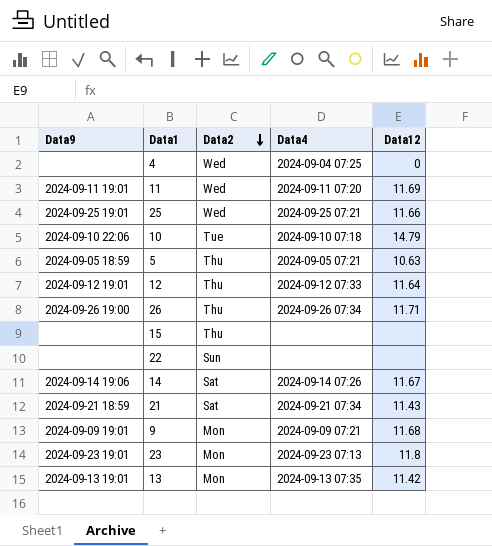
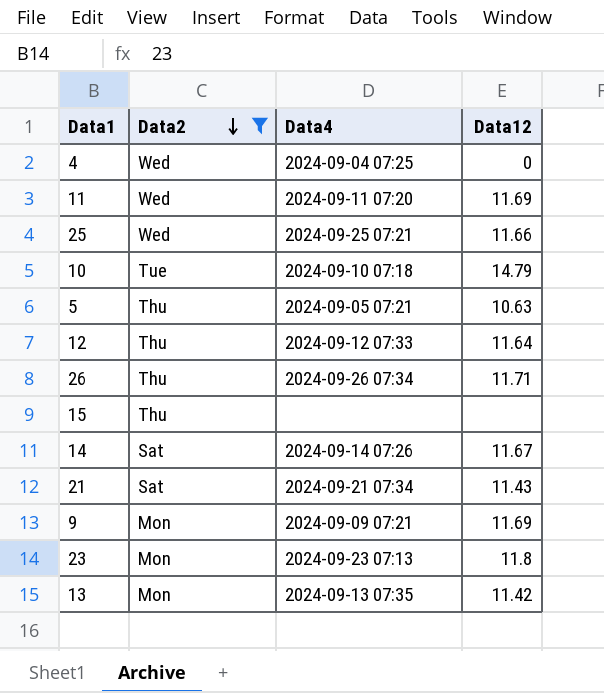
filter: none -> Data2 != Sun
column Data9 | position: 1 -> none
9 | Data12: 11.68 -> 11.69

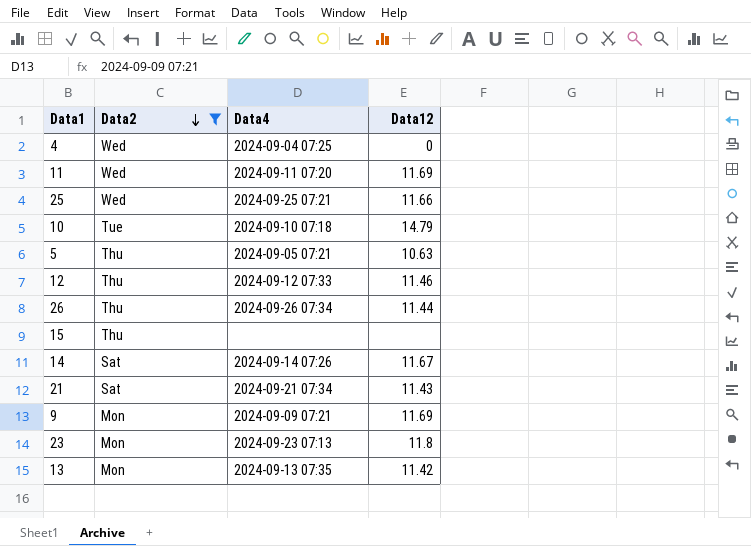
12 | Data12: 11.64 -> 11.46
26 | Data12: 11.71 -> 11.44

